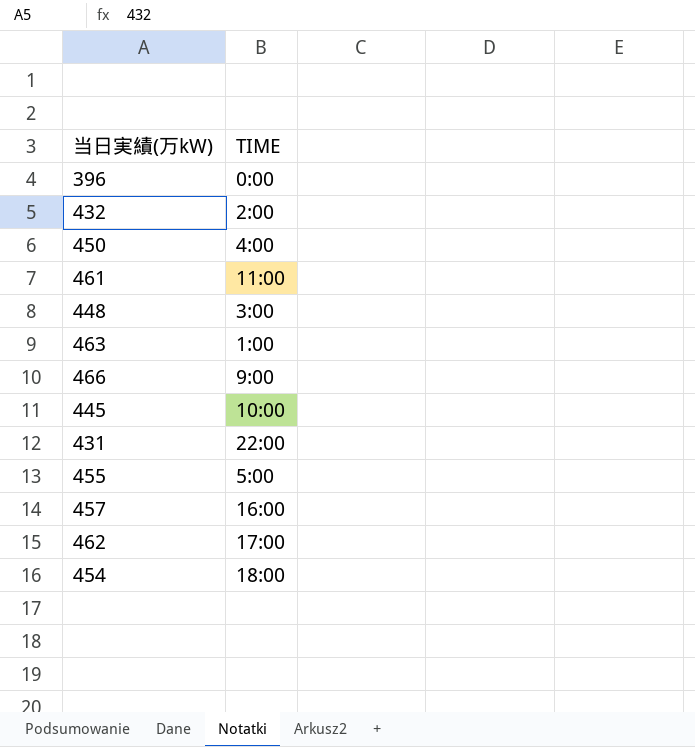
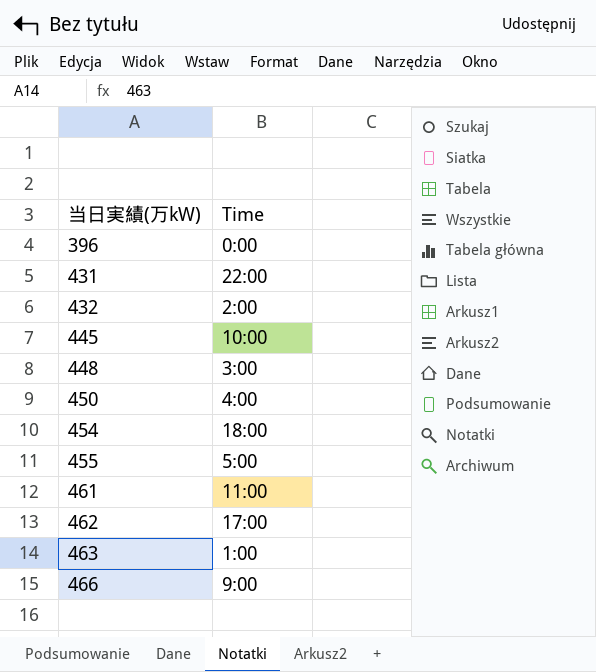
row order: none -> 当日実績(万kW) ascending
column name: TIME -> Time
row 457: 16:00 -> none

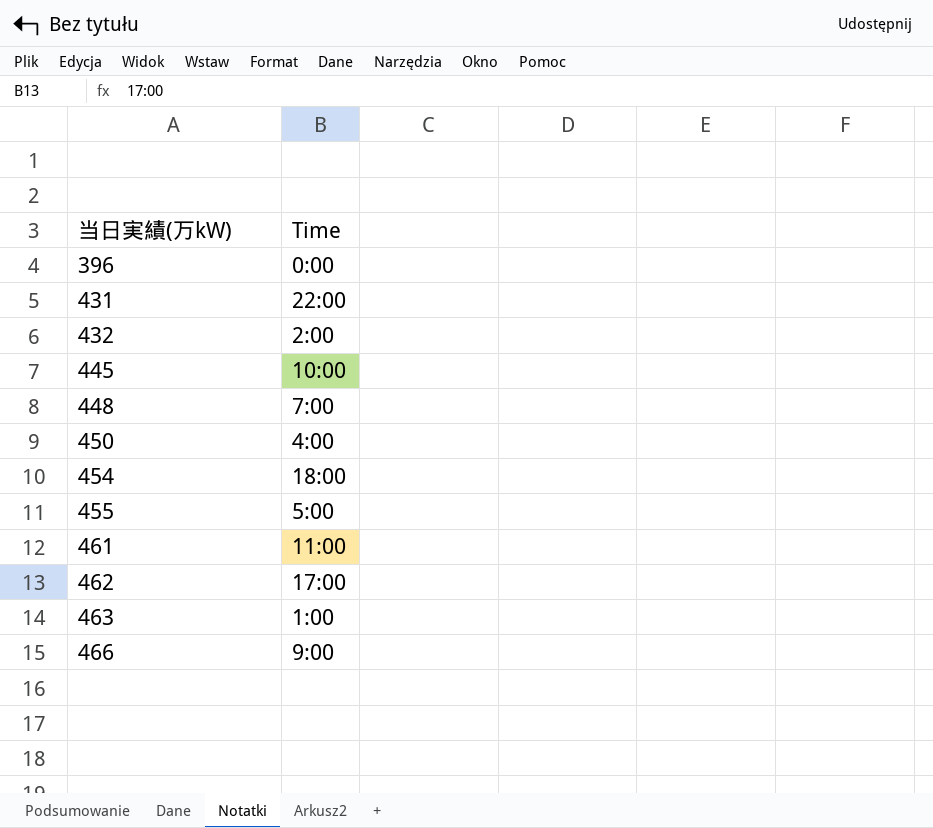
448 | Time: 3:00 -> 7:00

